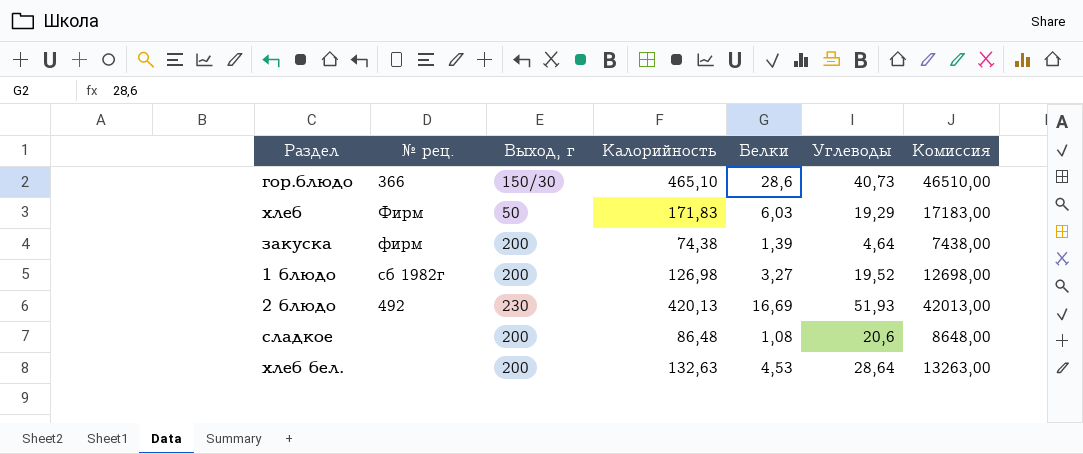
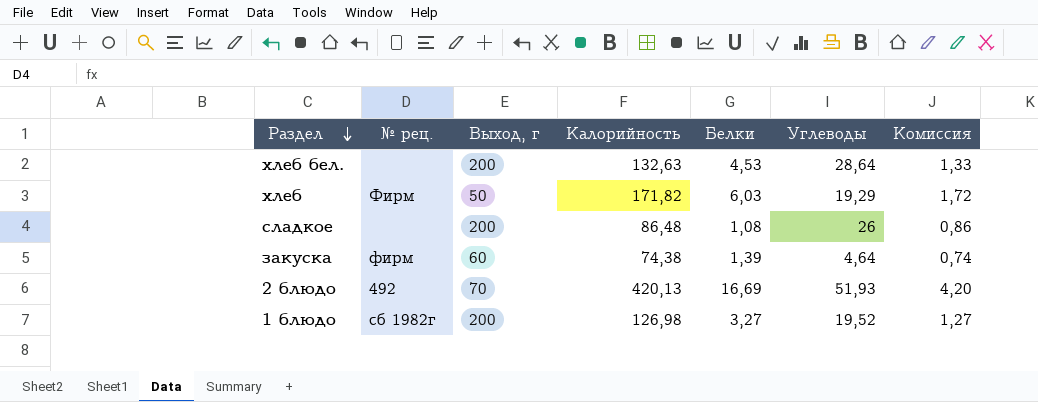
row order: none -> Раздел descending
column Комиссия | formula: [Калорийность] * 100 -> [Калорийность] * 0,01
row гор.блюдо: 366 | 150/30 | 465,10 | 28,6 | 40,73 | 46510,00 -> none
хлеб | Калорийность: 171,83 -> 171,82
сладкое | Углеводы: 20,6 -> 26
закуска | Выход, г: 200 -> 60
2 блюдо | Выход, г: 230 -> 70

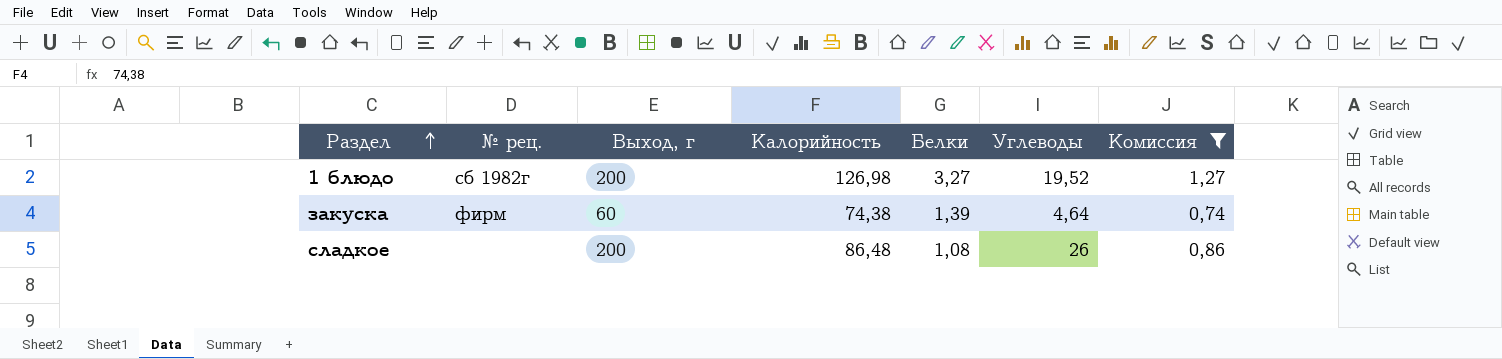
filter: none -> Комиссия <= 1,27
row order: Раздел descending -> Раздел ascending

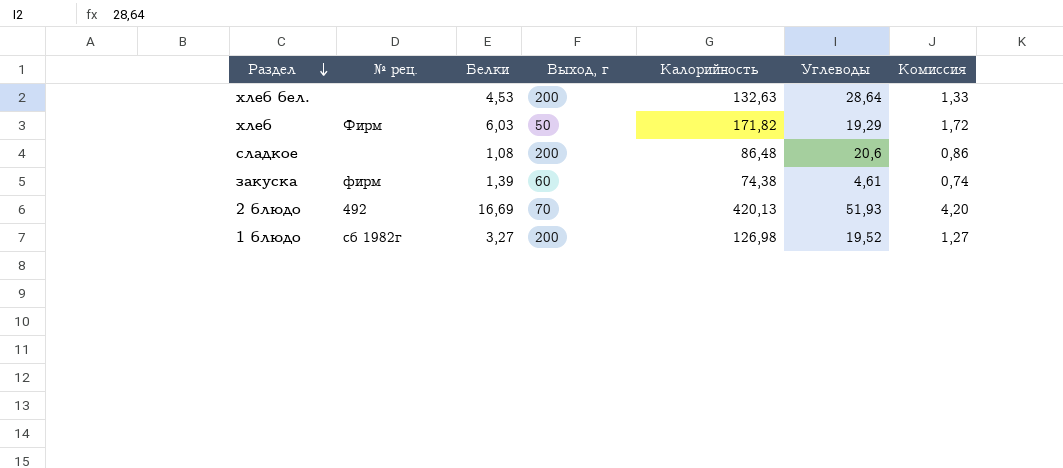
filter: Комиссия <= 1,27 -> none
row order: Раздел ascending -> Раздел descending
column Белки | position: 5 -> 3
сладкое | Углеводы: 26 -> 20,6
закуска | Углеводы: 4,64 -> 4,61

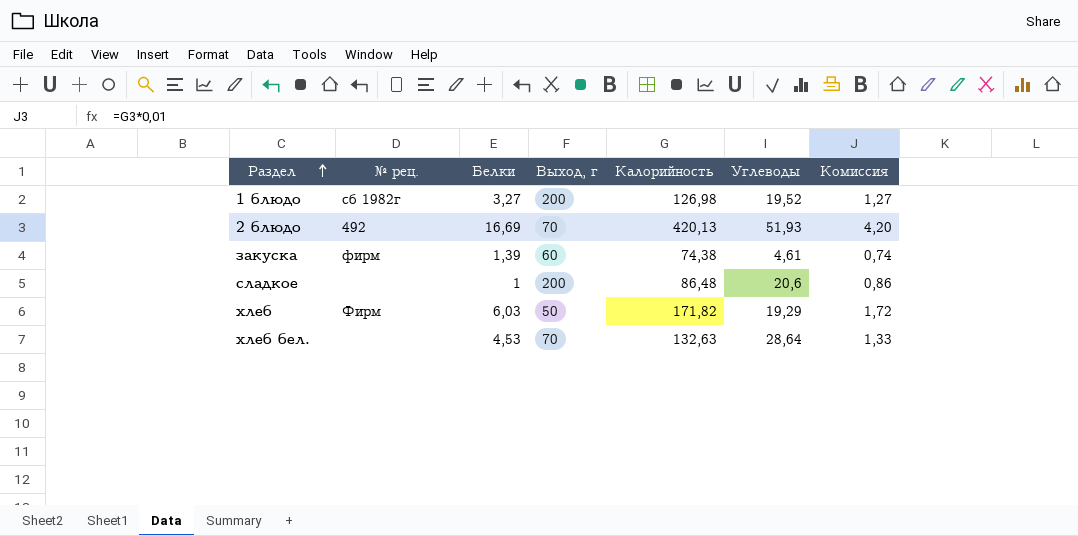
row order: Раздел descending -> Раздел ascending
сладкое | Белки: 1,08 -> 1
хлеб бел. | Выход, г: 200 -> 70

